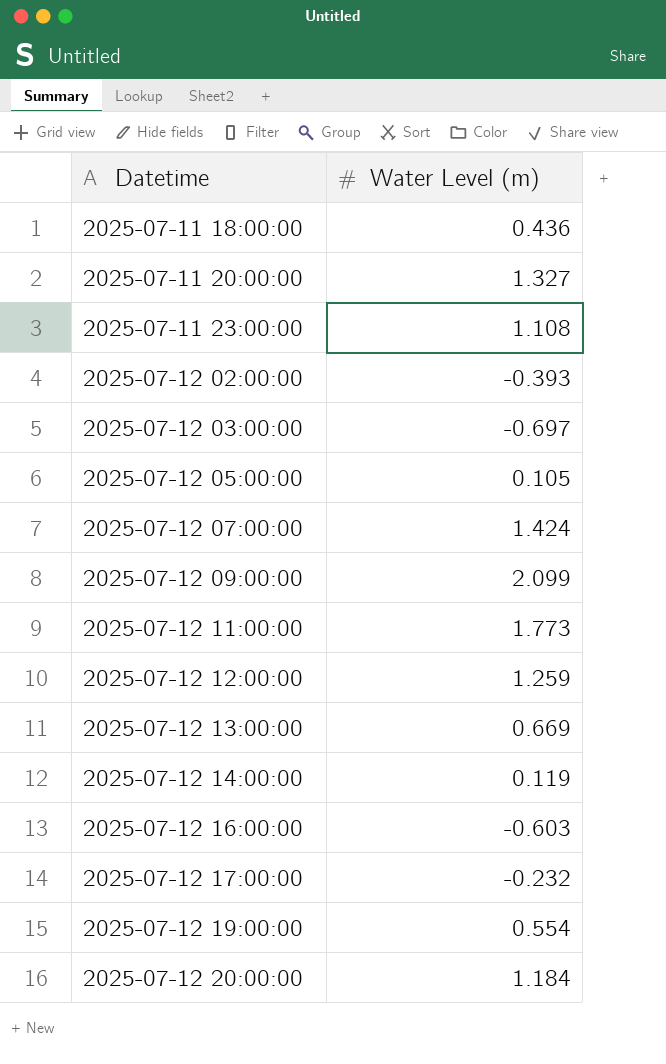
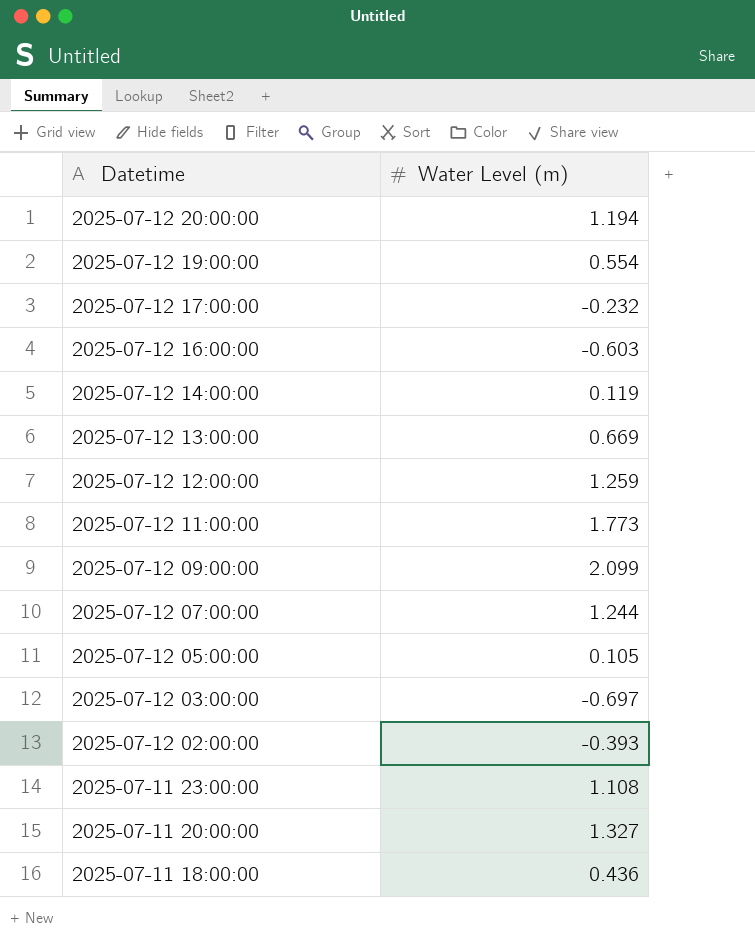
row order: Datetime ascending -> Datetime descending
2025-07-12 20:00:00 | Water Level (m): 1.184 -> 1.194
2025-07-12 07:00:00 | Water Level (m): 1.424 -> 1.244

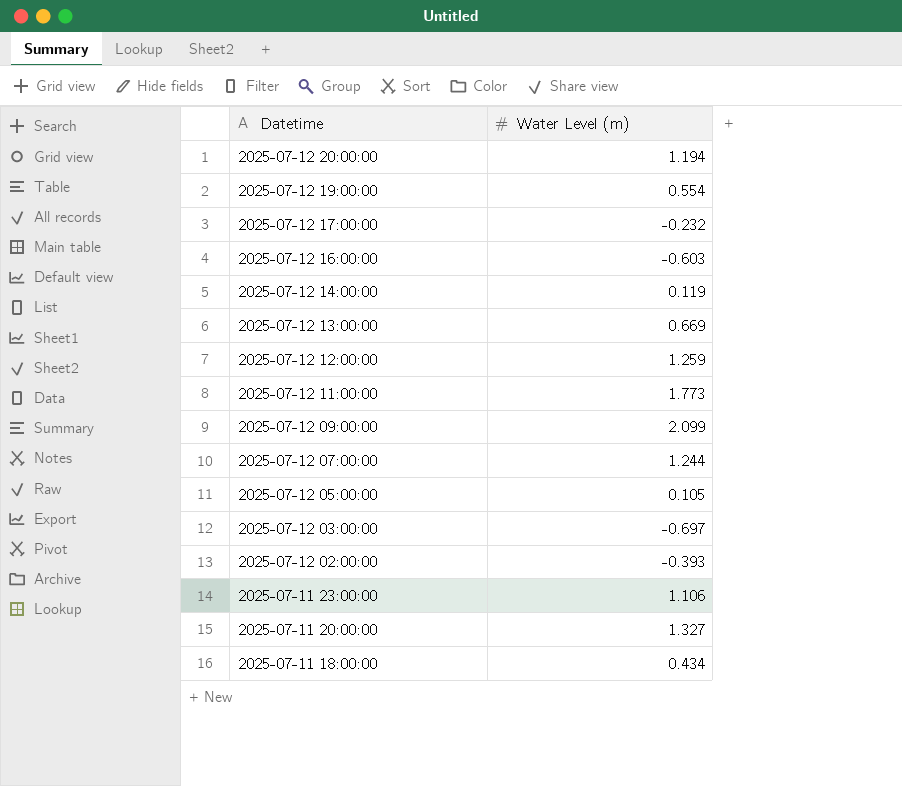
2025-07-11 23:00:00 | Water Level (m): 1.108 -> 1.106
2025-07-11 18:00:00 | Water Level (m): 0.436 -> 0.434

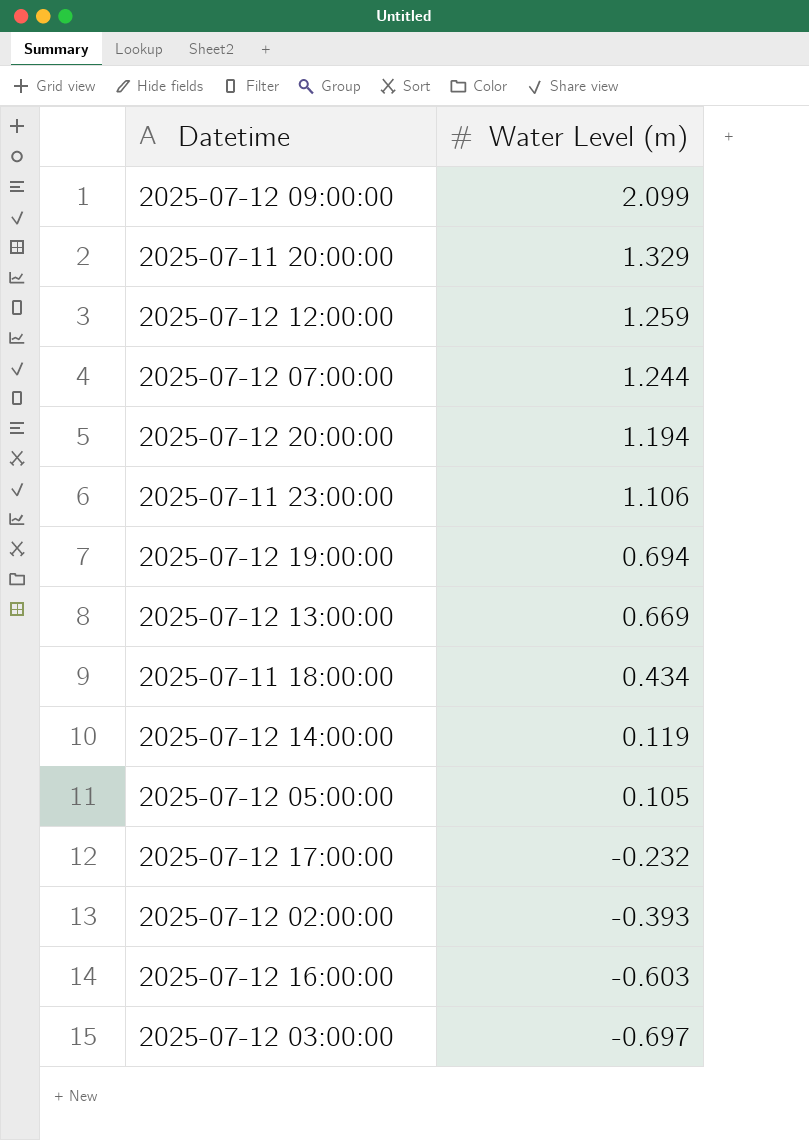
row order: Datetime descending -> Water Level (m) descending
row 2025-07-12 11:00:00: 1.773 -> none
2025-07-11 20:00:00 | Water Level (m): 1.327 -> 1.329
2025-07-12 19:00:00 | Water Level (m): 0.554 -> 0.694

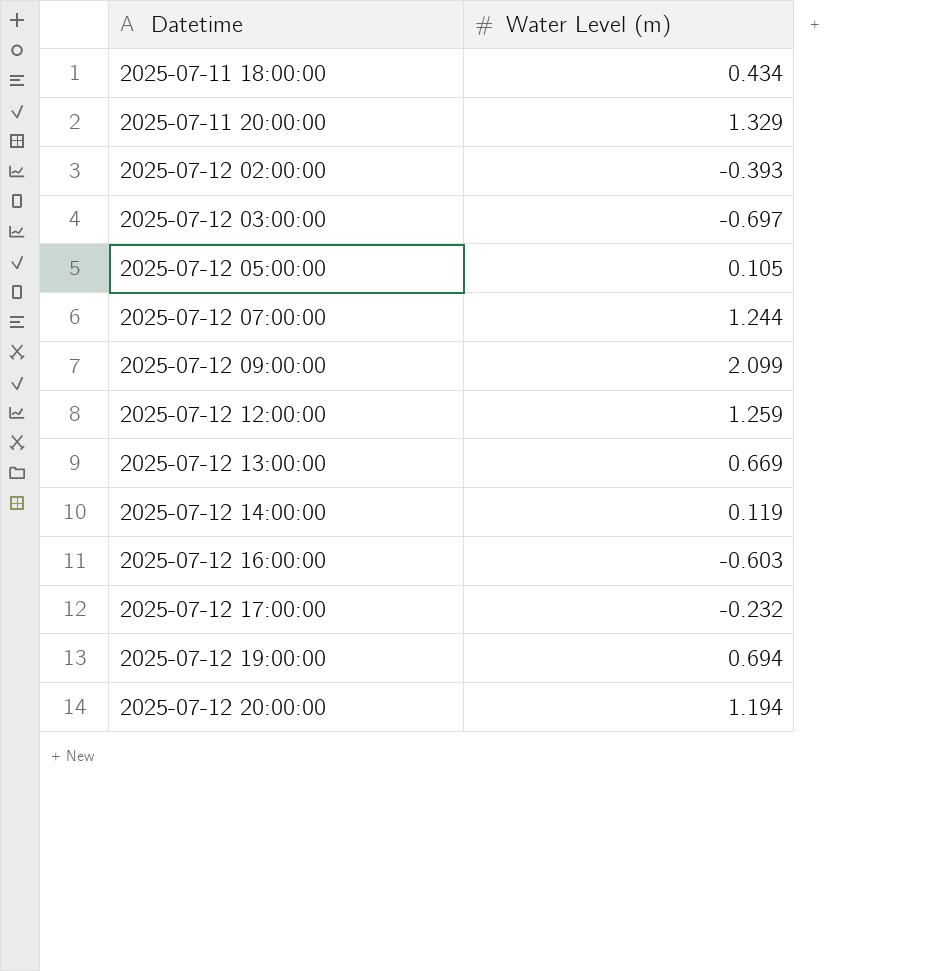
row order: Water Level (m) descending -> Datetime ascending
row 2025-07-11 23:00:00: 1.106 -> none

